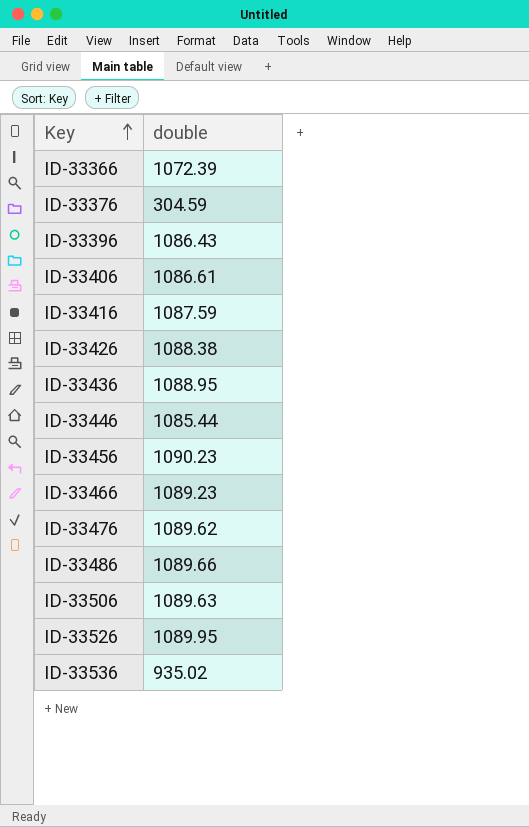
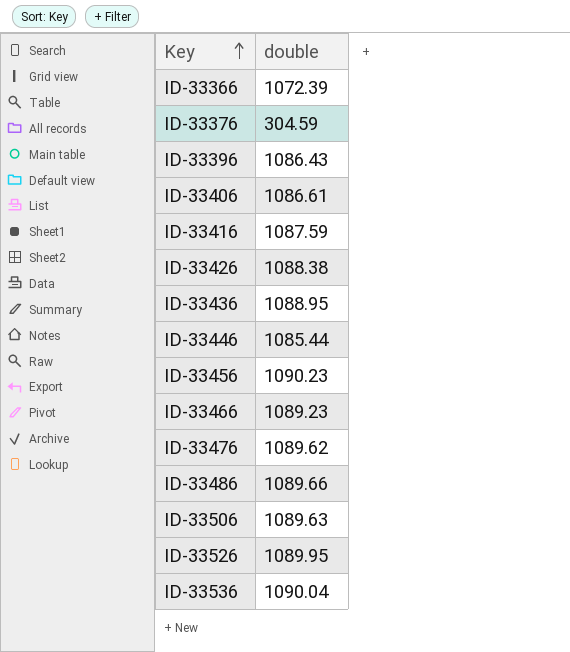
ID-33536 | double: 935.02 -> 1090.04

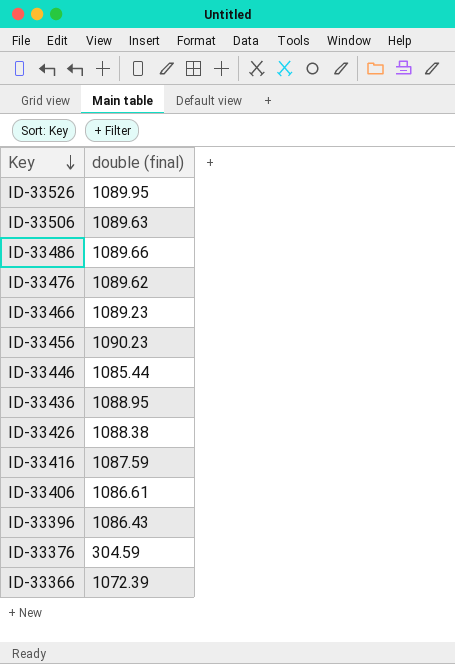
row order: Key ascending -> Key descending
column name: double -> double (final)
row ID-33536: 1090.04 -> none

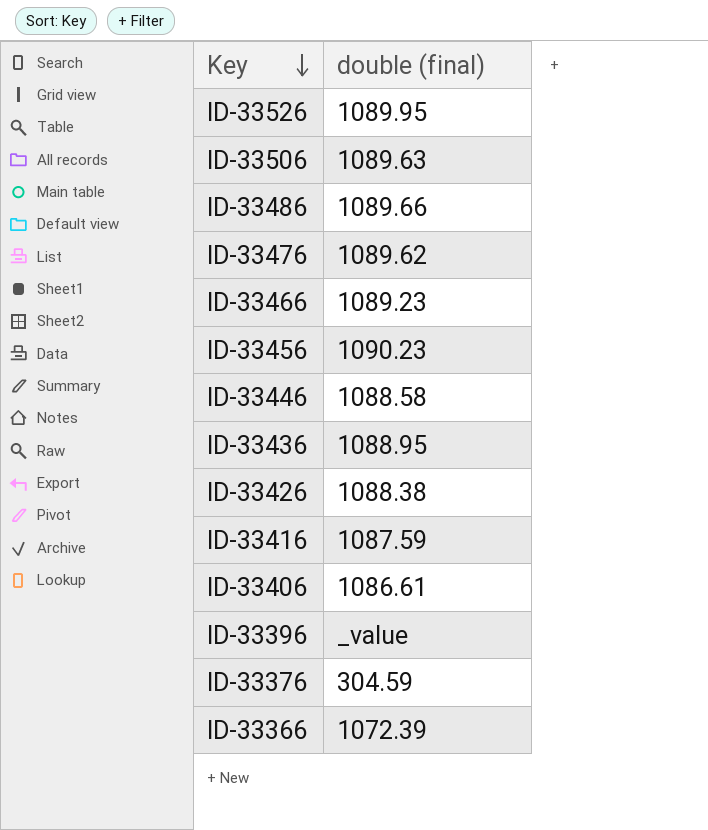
ID-33446 | double (final): 1085.44 -> 1088.58
ID-33396 | double (final): 1086.43 -> _value

